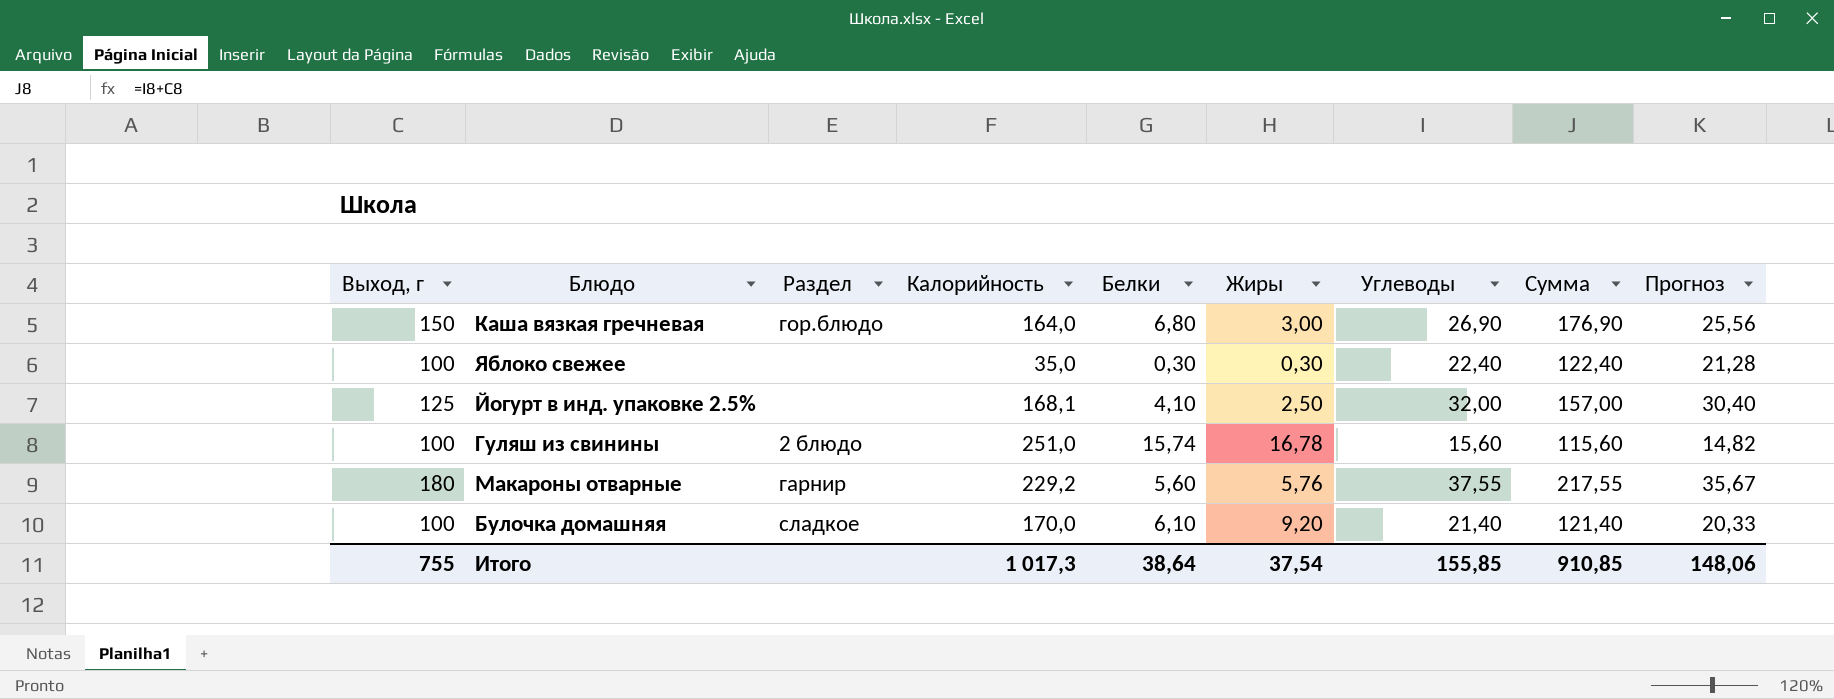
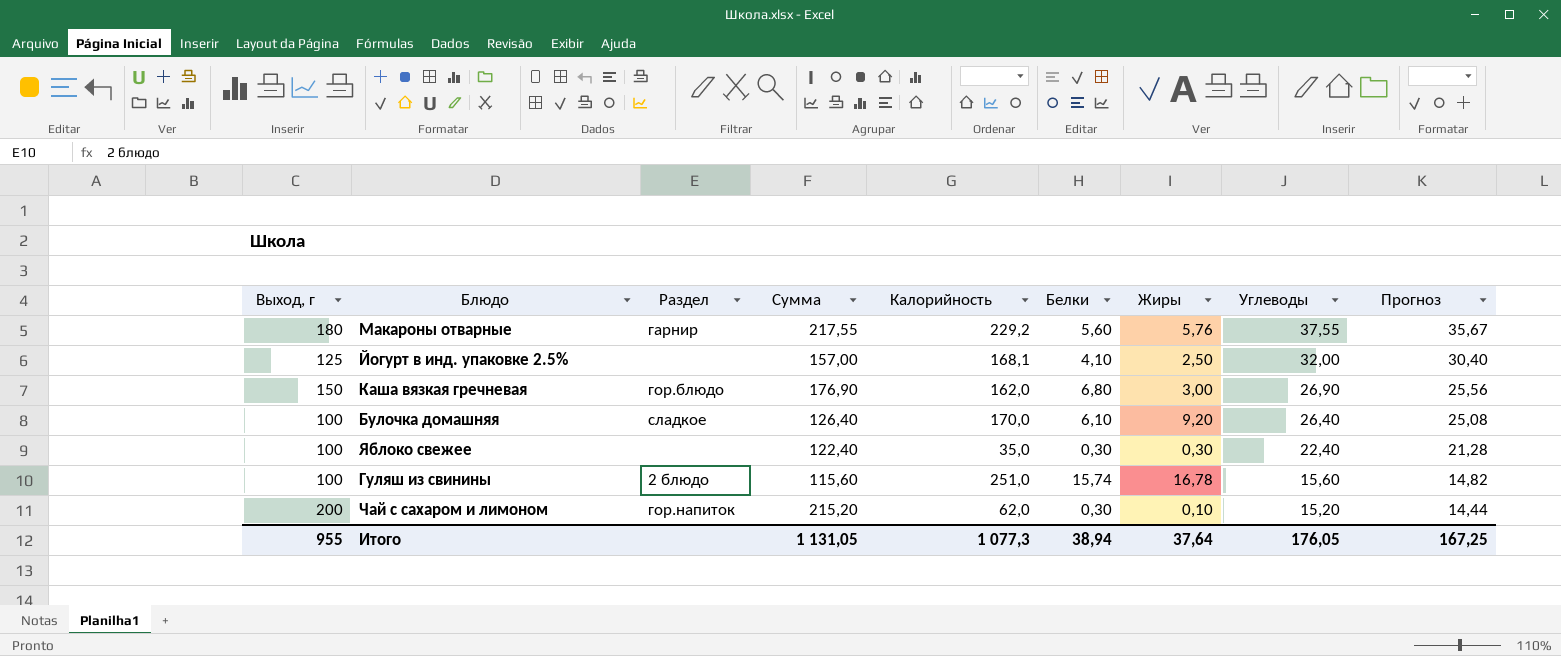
row order: none -> Углеводы descending
column Сумма | position: 8 -> 4
Каша вязкая гречневая | Калорийность: 164,0 -> 162,0
Булочка домашняя | Сумма: 121,40 -> 126,40
Булочка домашняя | Углеводы: 21,40 -> 26,40
Булочка домашняя | Прогноз: 20,33 -> 25,08
row Чай с сахаром и лимоном: none -> 200 | гор.напиток | 215,20 | 62,0 | 0,30 | 0,10 | 15,20 | 14,44
Итого | Выход, г: 755 -> 955
Итого | Сумма: 910,85 -> 1 131,05
Итого | Калорийность: 1 017,3 -> 1 077,3
Итого | Белки: 38,64 -> 38,94
Итого | Жиры: 37,54 -> 37,64
Итого | Углеводы: 155,85 -> 176,05
Итого | Прогноз: 148,06 -> 167,25

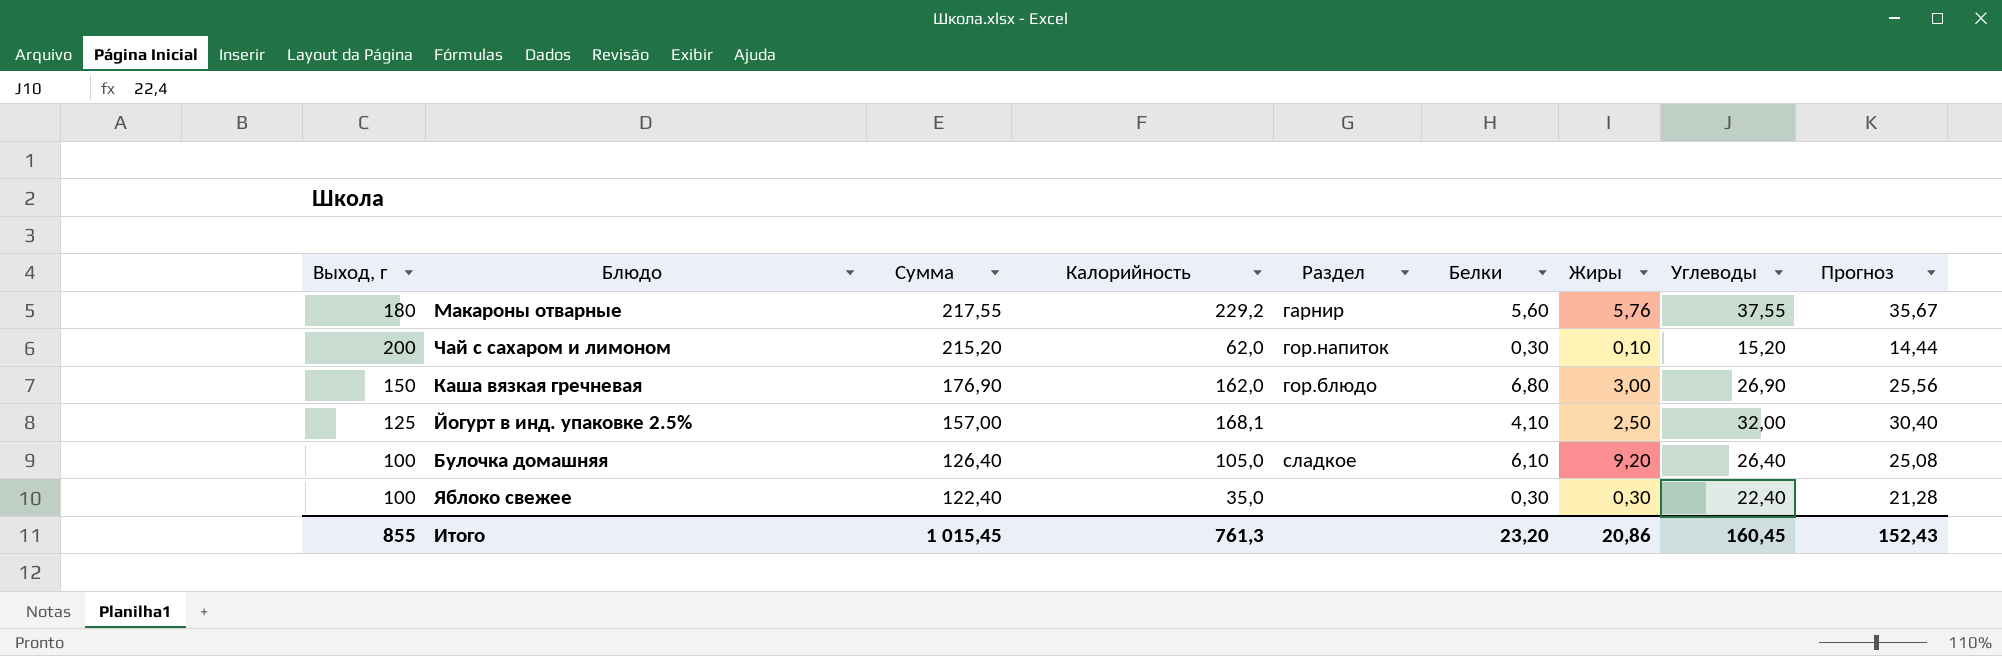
row order: Углеводы descending -> Сумма descending
column Раздел | position: 3 -> 5
row Гуляш из свинины: 100 | 2 блюдо | 115,60 | 251,0 | 15,74 | 16,78 | 15,60 | 14,82 -> none
Булочка домашняя | Калорийность: 170,0 -> 105,0
Итого | Выход, г: 955 -> 855
Итого | Сумма: 1 131,05 -> 1 015,45
Итого | Калорийность: 1 077,3 -> 761,3
Итого | Белки: 38,94 -> 23,20
Итого | Жиры: 37,64 -> 20,86
Итого | Углеводы: 176,05 -> 160,45
Итого | Прогноз: 167,25 -> 152,43

